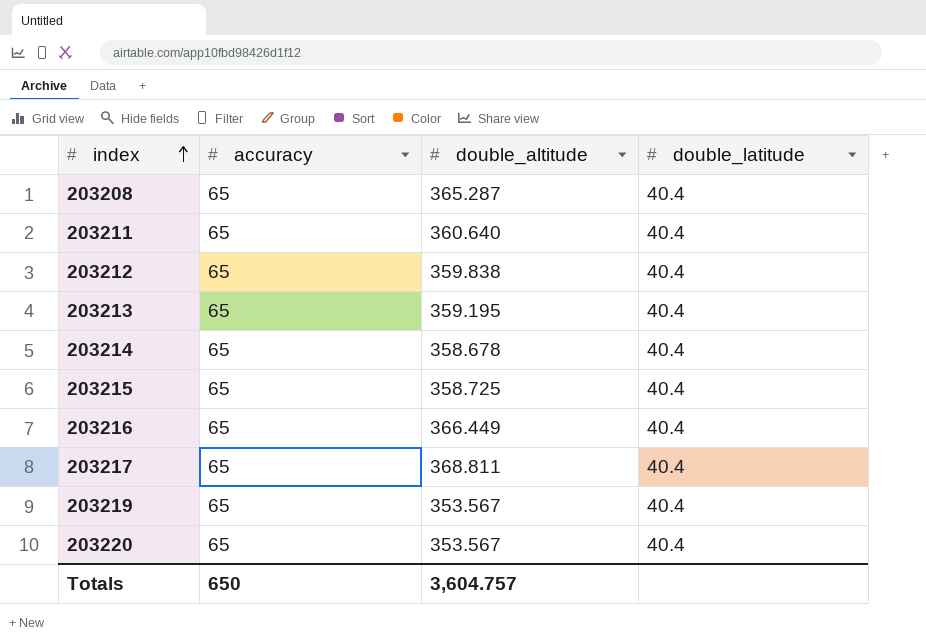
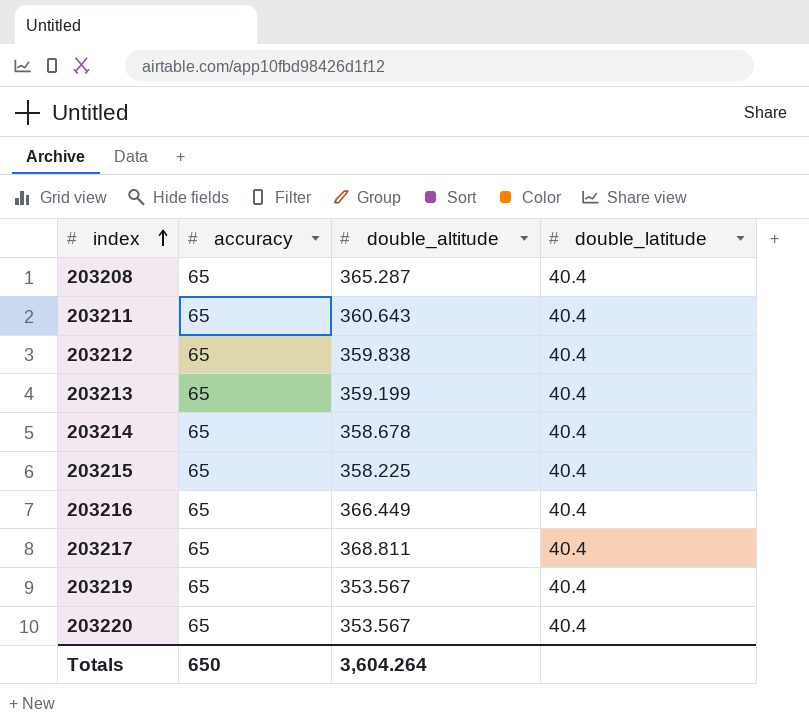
203211 | double_altitude: 360.640 -> 360.643
203213 | double_altitude: 359.195 -> 359.199
203215 | double_altitude: 358.725 -> 358.225
Totals | double_altitude: 3,604.757 -> 3,604.264

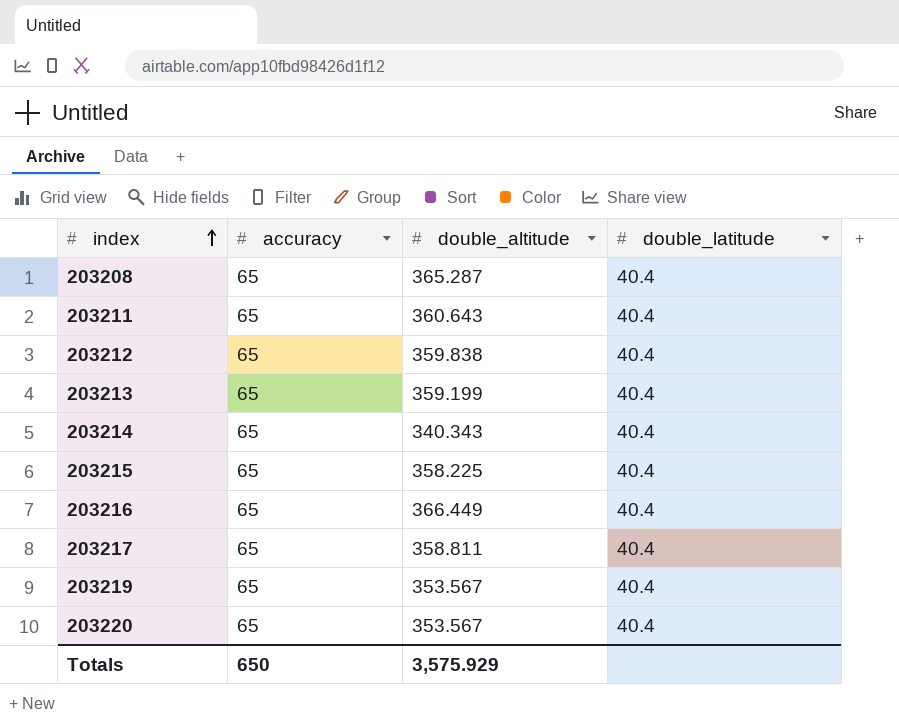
203214 | double_altitude: 358.678 -> 340.343
203217 | double_altitude: 368.811 -> 358.811
Totals | double_altitude: 3,604.264 -> 3,575.929

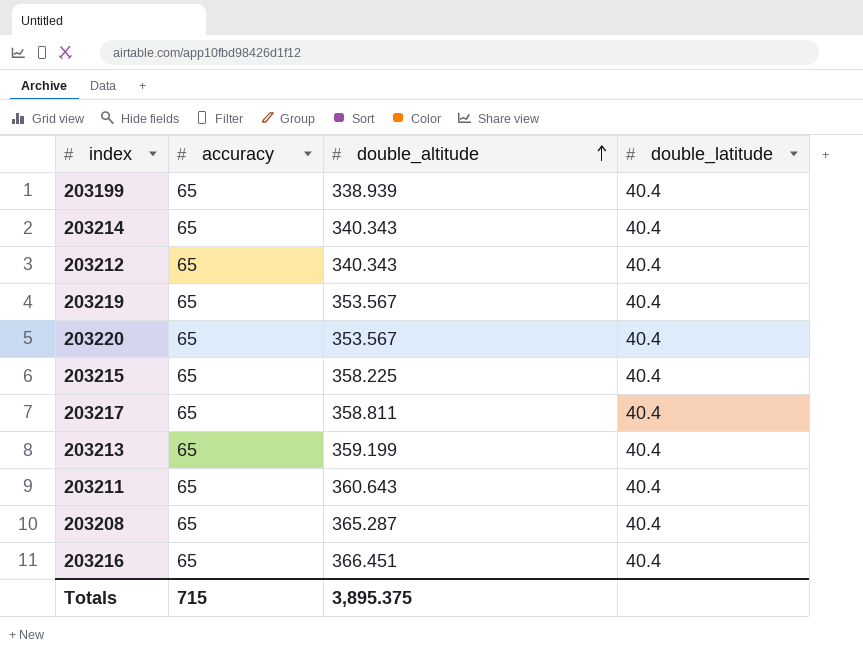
row order: index ascending -> double_altitude ascending
row 203199: none -> 65 | 338.939 | 40.4
203212 | double_altitude: 359.838 -> 340.343
203216 | double_altitude: 366.449 -> 366.451
Totals | accuracy: 650 -> 715
Totals | double_altitude: 3,575.929 -> 3,895.375

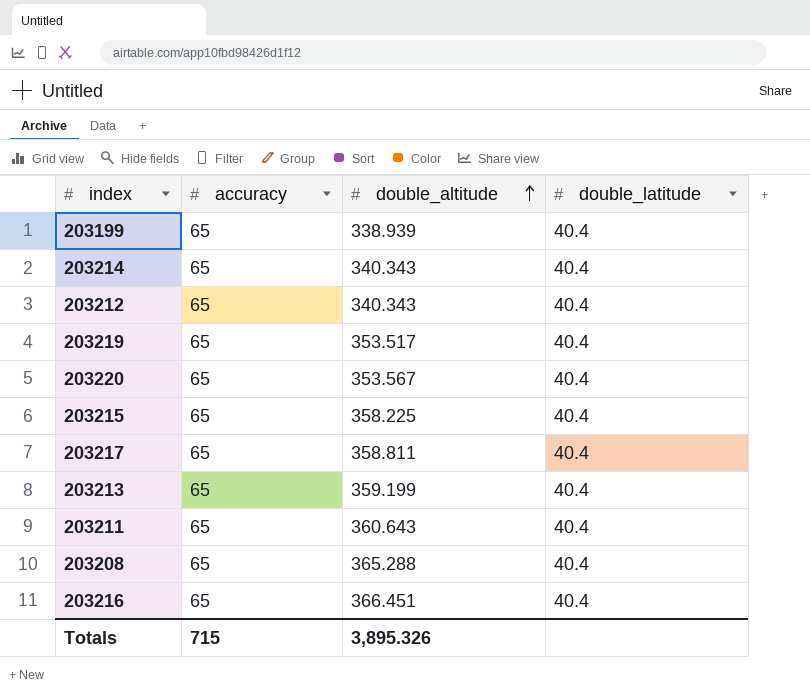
203219 | double_altitude: 353.567 -> 353.517
203208 | double_altitude: 365.287 -> 365.288
Totals | double_altitude: 3,895.375 -> 3,895.326

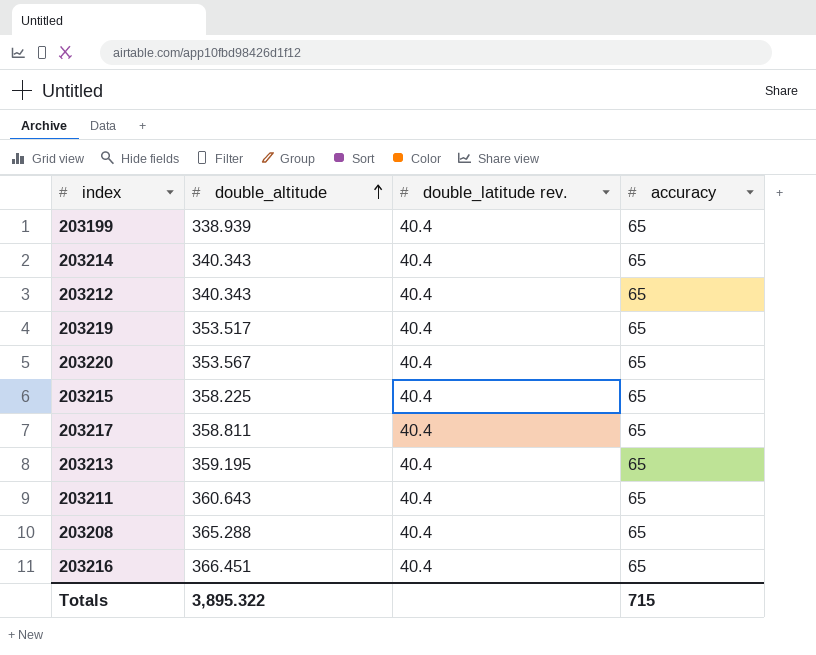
column name: double_latitude -> double_latitude rev.
column accuracy | position: 2 -> 4
203213 | double_altitude: 359.199 -> 359.195
Totals | double_altitude: 3,895.326 -> 3,895.322

